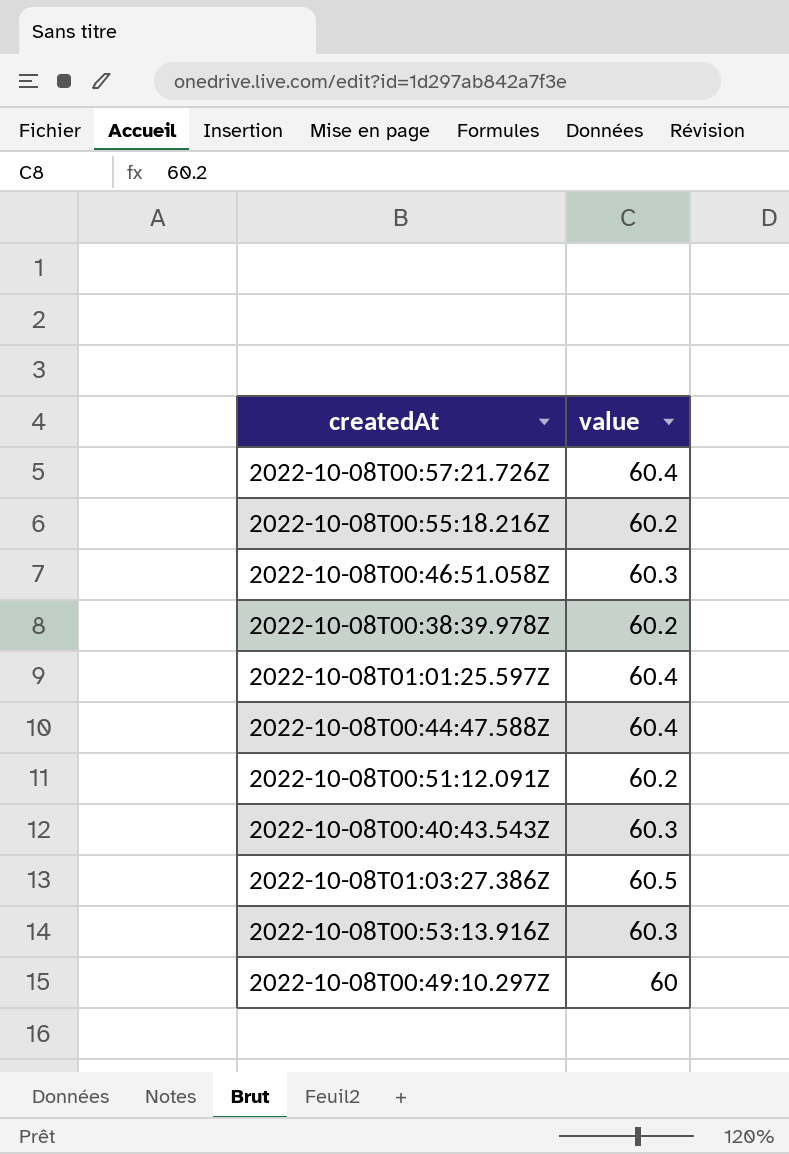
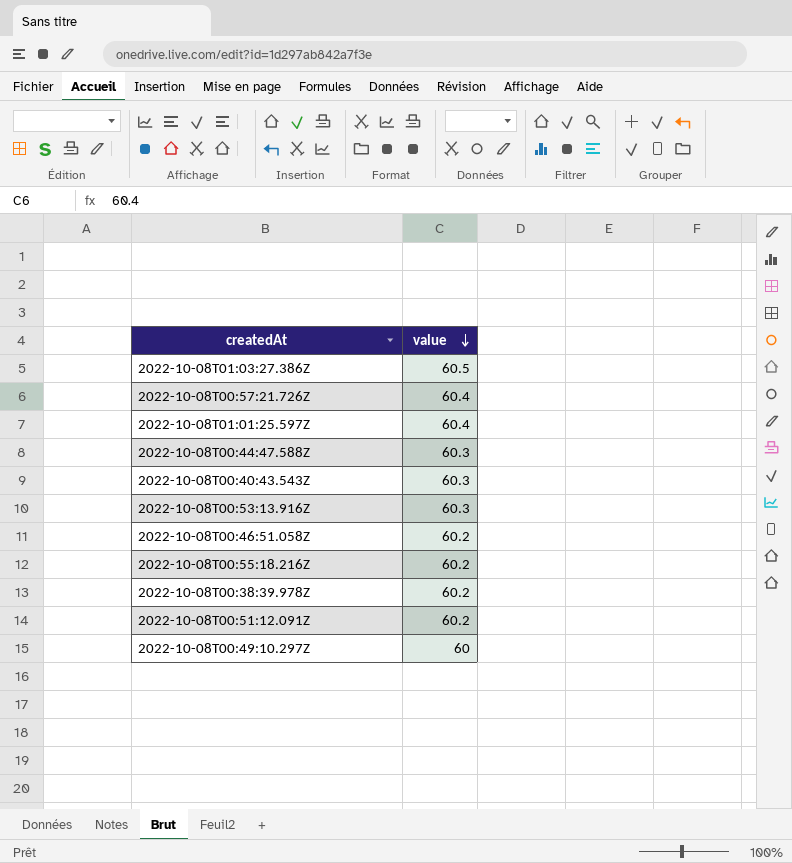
row order: none -> value descending
2022-10-08T00:44:47.588Z | value: 60.4 -> 60.3
2022-10-08T00:46:51.058Z | value: 60.3 -> 60.2

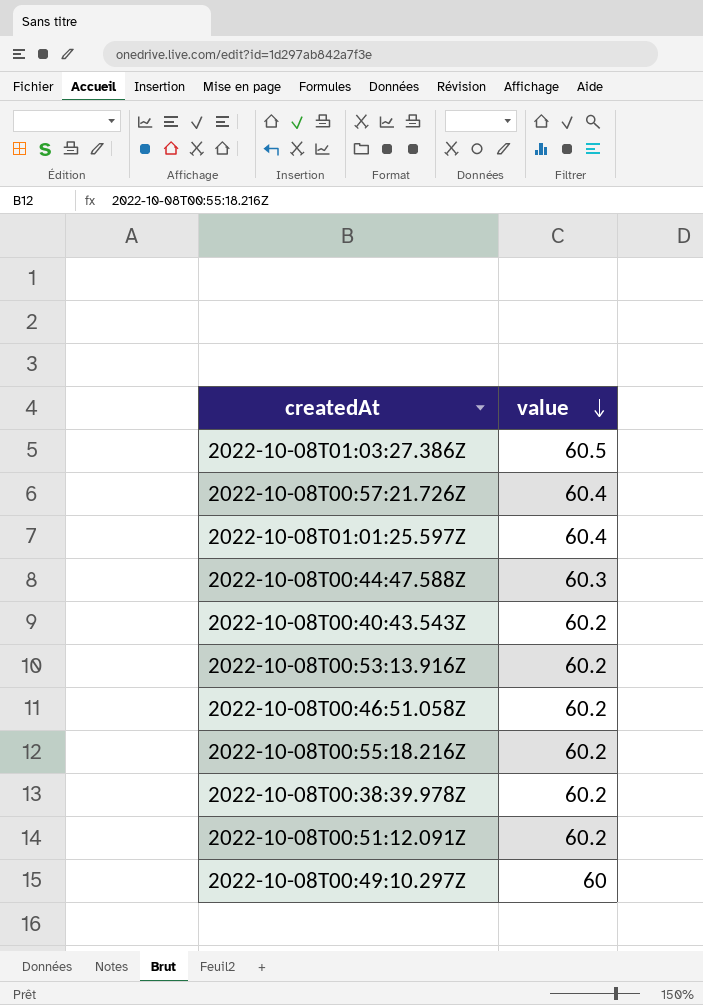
2022-10-08T00:40:43.543Z | value: 60.3 -> 60.2
2022-10-08T00:53:13.916Z | value: 60.3 -> 60.2

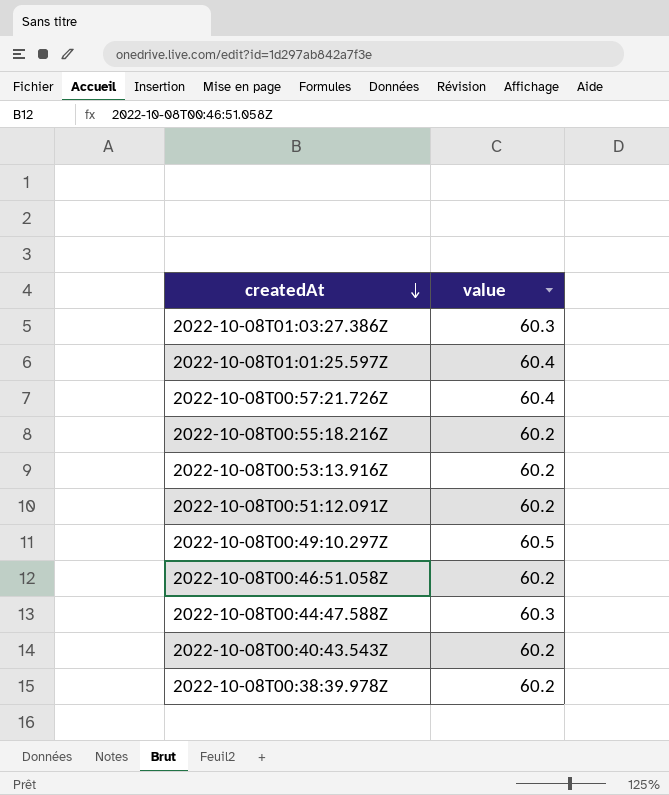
row order: value descending -> createdAt descending
2022-10-08T01:03:27.386Z | value: 60.5 -> 60.3
2022-10-08T00:49:10.297Z | value: 60 -> 60.5

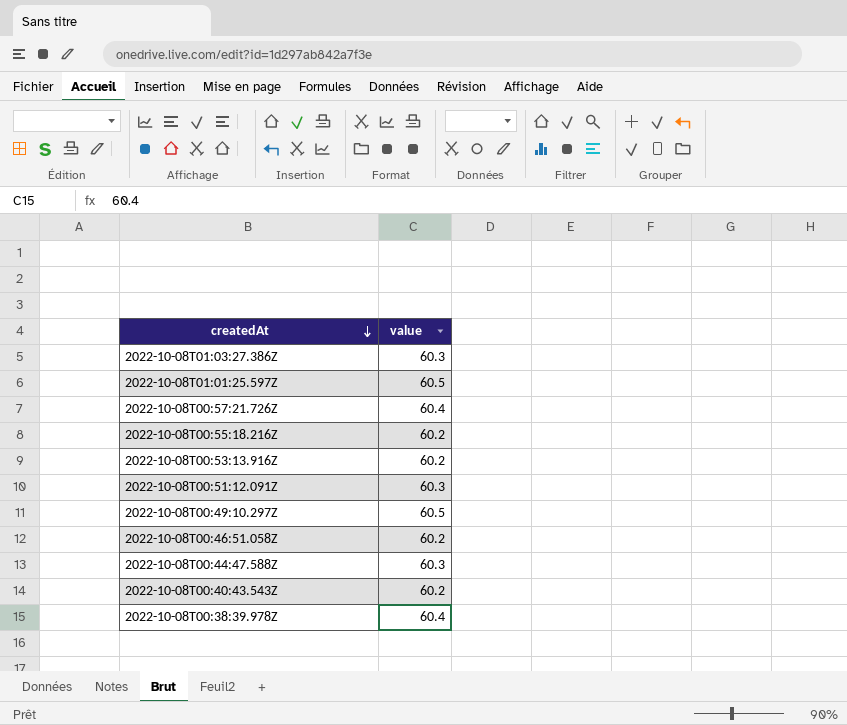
2022-10-08T01:01:25.597Z | value: 60.4 -> 60.5
2022-10-08T00:51:12.091Z | value: 60.2 -> 60.3
2022-10-08T00:38:39.978Z | value: 60.2 -> 60.4

